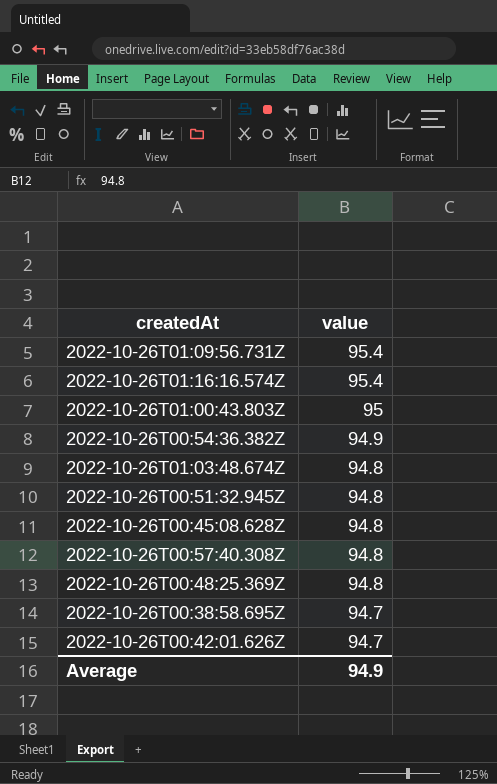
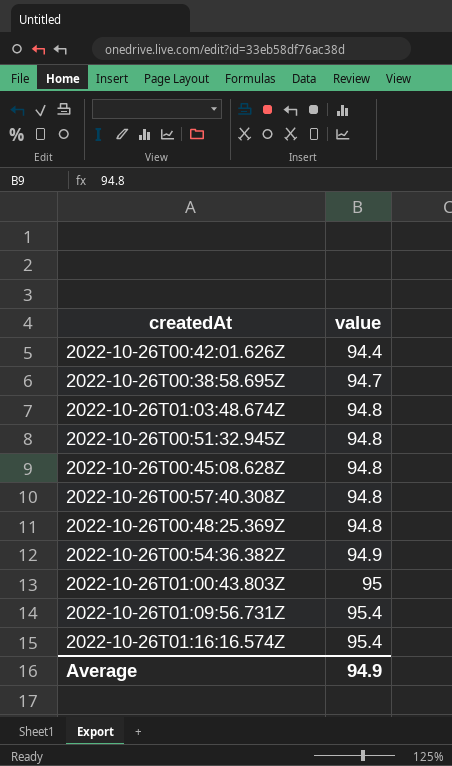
row order: value descending -> value ascending
2022-10-26T00:42:01.626Z | value: 94.7 -> 94.4

